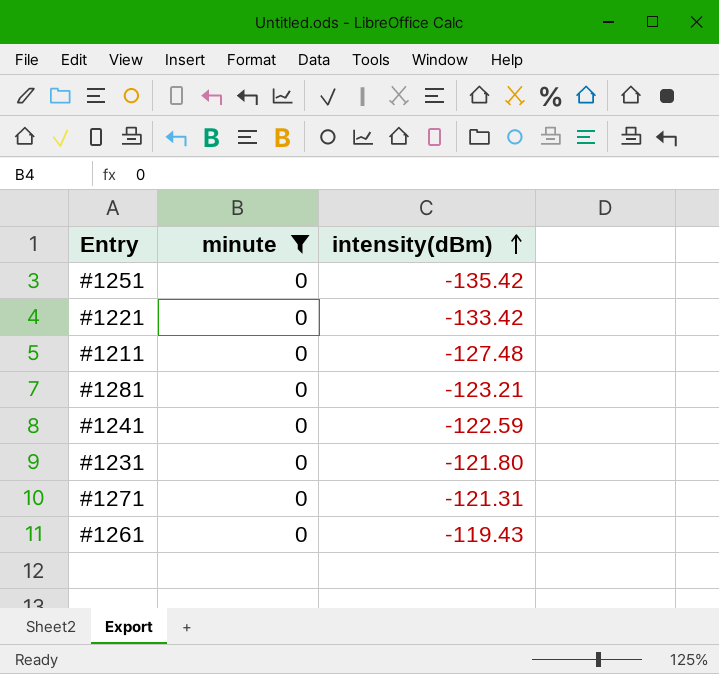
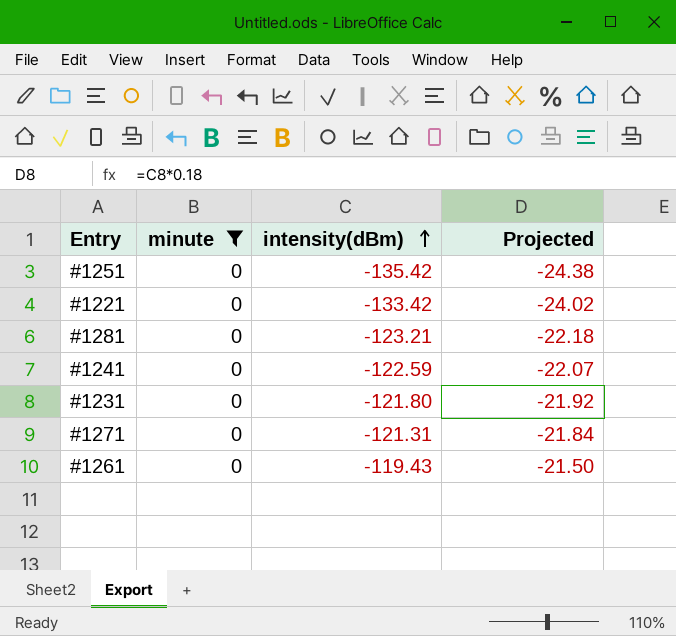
column Projected | formula: none -> [intensity(dBm)] * 0.18
row #1211: 0 | -127.48 -> none

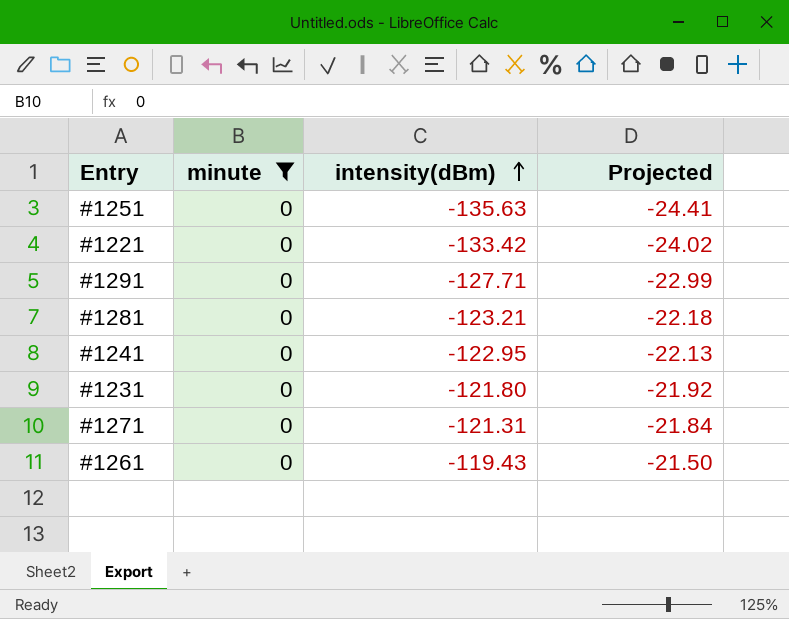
#1251 | intensity(dBm): -135.42 -> -135.63
#1251 | Projected: -24.38 -> -24.41
row #1291: none -> 0 | -127.71 | -22.99
#1241 | intensity(dBm): -122.59 -> -122.95
#1241 | Projected: -22.07 -> -22.13

